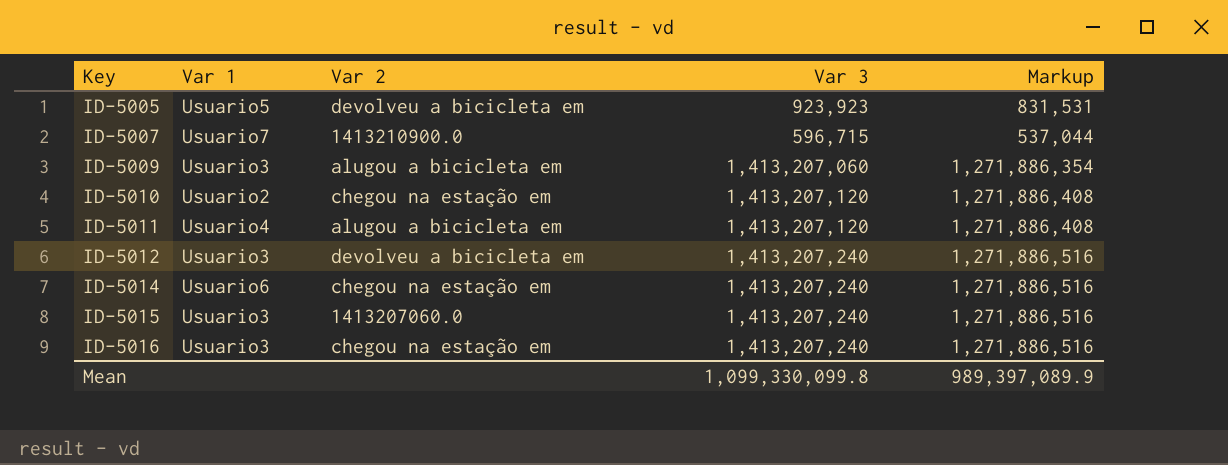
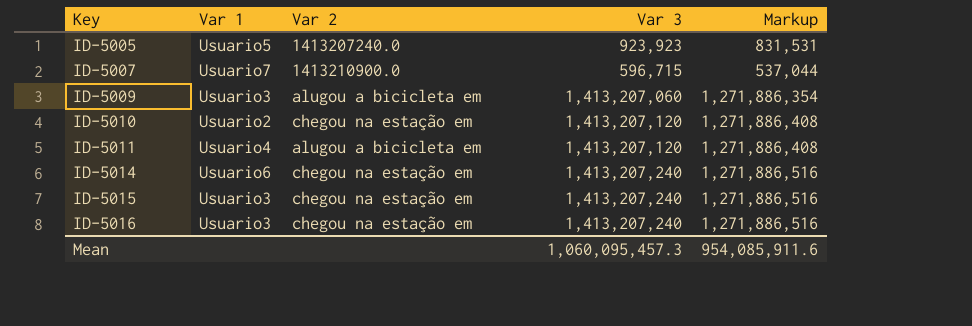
row ID-5012: Usuario3 | devolveu a bicicleta em | 1,413,207,240 | 1,271,886,516 -> none
ID-5005 | Var 2: devolveu a bicicleta em -> 1413207240.0
ID-5015 | Var 2: 1413207060.0 -> chegou na estação em
Mean | Var 3: 1,099,330,099.8 -> 1,060,095,457.3
Mean | Markup: 989,397,089.9 -> 954,085,911.6

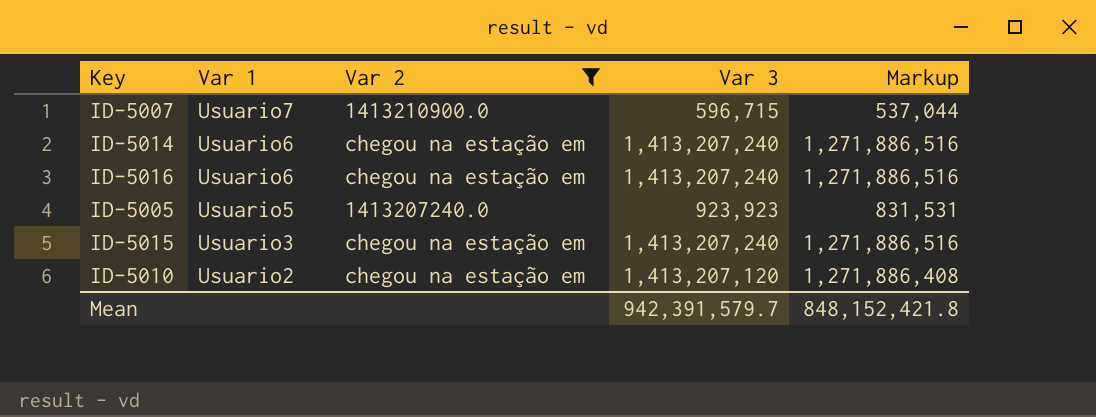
filter: none -> Var 2 != alugou a bicicleta em
row order: Key ascending -> Var 1 descending
ID-5016 | Var 1: Usuario3 -> Usuario6
Mean | Var 3: 1,060,095,457.3 -> 942,391,579.7
Mean | Markup: 954,085,911.6 -> 848,152,421.8

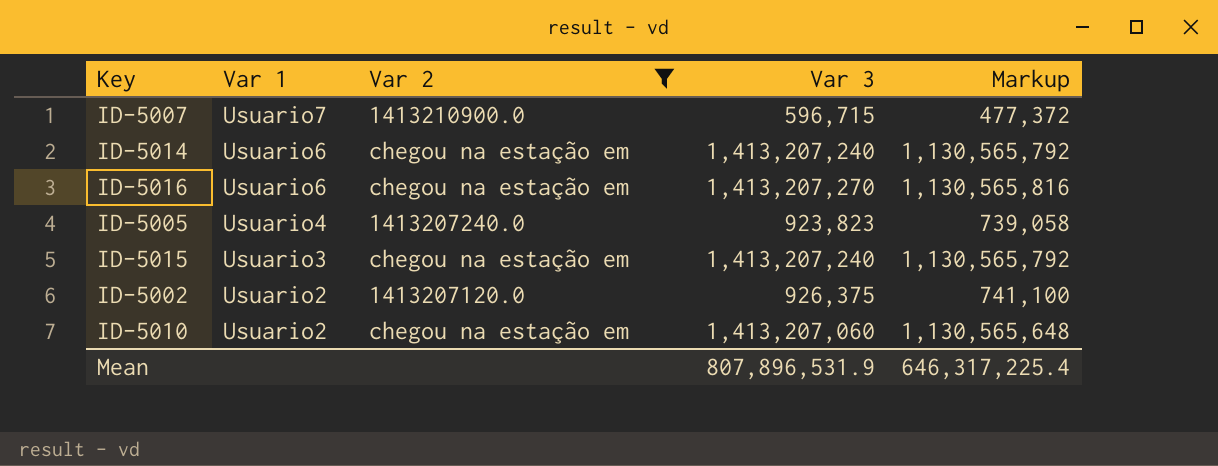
column Markup | formula: [Var 3] * 0.9 -> [Var 3] * 0.8
ID-5016 | Var 3: 1,413,207,240 -> 1,413,207,270
ID-5005 | Var 1: Usuario5 -> Usuario4
ID-5005 | Var 3: 923,923 -> 923,823
row ID-5002: none -> Usuario2 | 1413207120.0 | 926,375 | 741,100
ID-5010 | Var 3: 1,413,207,120 -> 1,413,207,060
Mean | Var 3: 942,391,579.7 -> 807,896,531.9
Mean | Markup: 848,152,421.8 -> 646,317,225.4

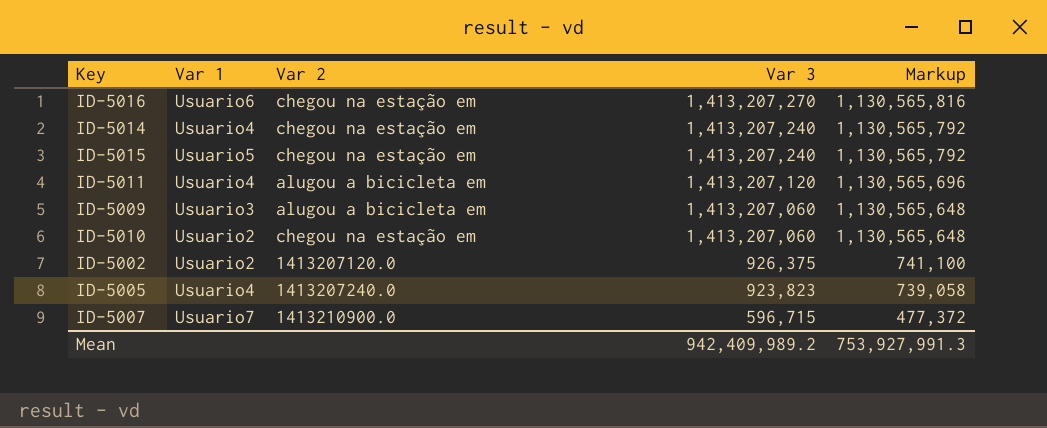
filter: Var 2 != alugou a bicicleta em -> none
row order: Var 1 descending -> Var 3 descending
ID-5014 | Var 1: Usuario6 -> Usuario4
ID-5015 | Var 1: Usuario3 -> Usuario5
Mean | Var 3: 807,896,531.9 -> 942,409,989.2
Mean | Markup: 646,317,225.4 -> 753,927,991.3

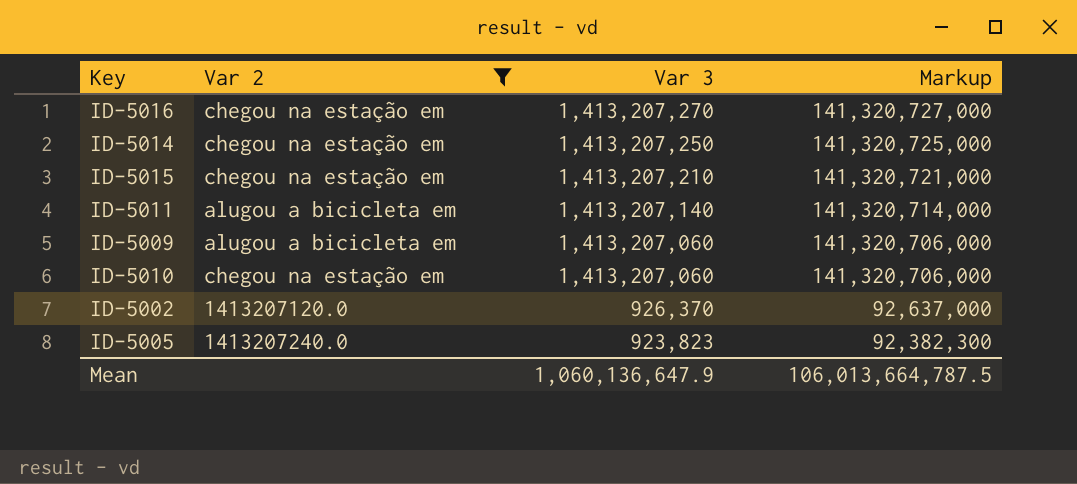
filter: none -> Var 2 != 1413210900.0
column Var 1 | position: 2 -> none
column Markup | formula: [Var 3] * 0.8 -> [Var 3] * 100
ID-5014 | Var 3: 1,413,207,240 -> 1,413,207,250
ID-5015 | Var 3: 1,413,207,240 -> 1,413,207,210
ID-5011 | Var 3: 1,413,207,120 -> 1,413,207,140
ID-5002 | Var 3: 926,375 -> 926,370
Mean | Var 3: 942,409,989.2 -> 1,060,136,647.9
Mean | Markup: 753,927,991.3 -> 106,013,664,787.5

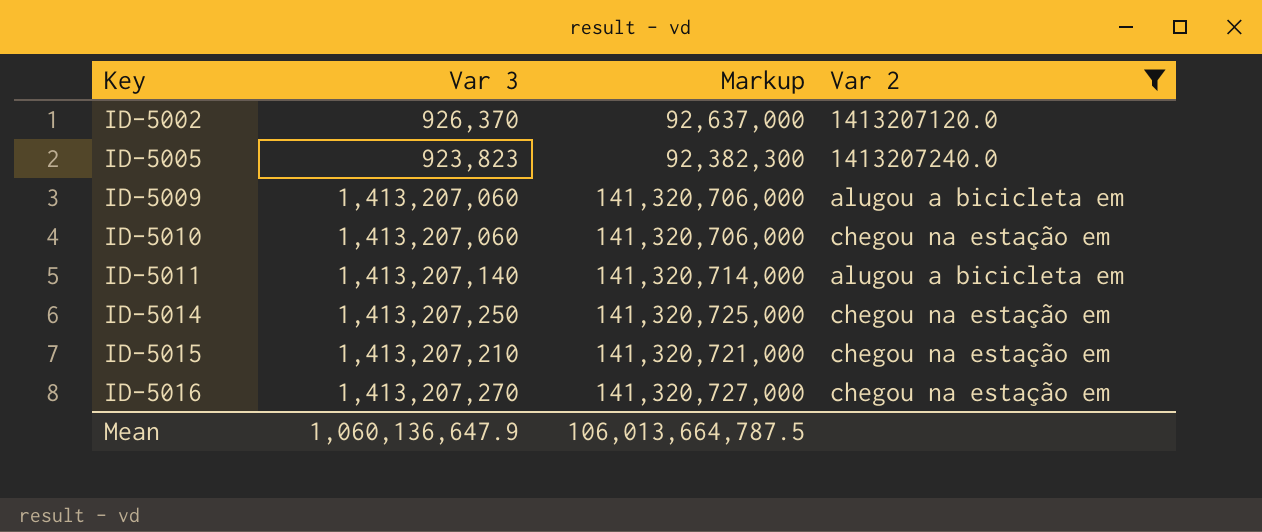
row order: Var 3 descending -> Key ascending
column Var 2 | position: 2 -> 4

